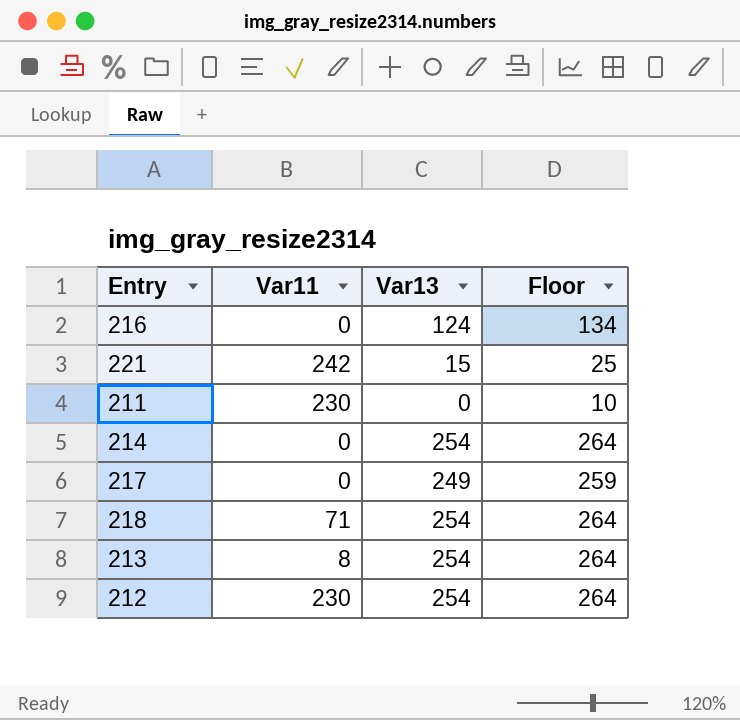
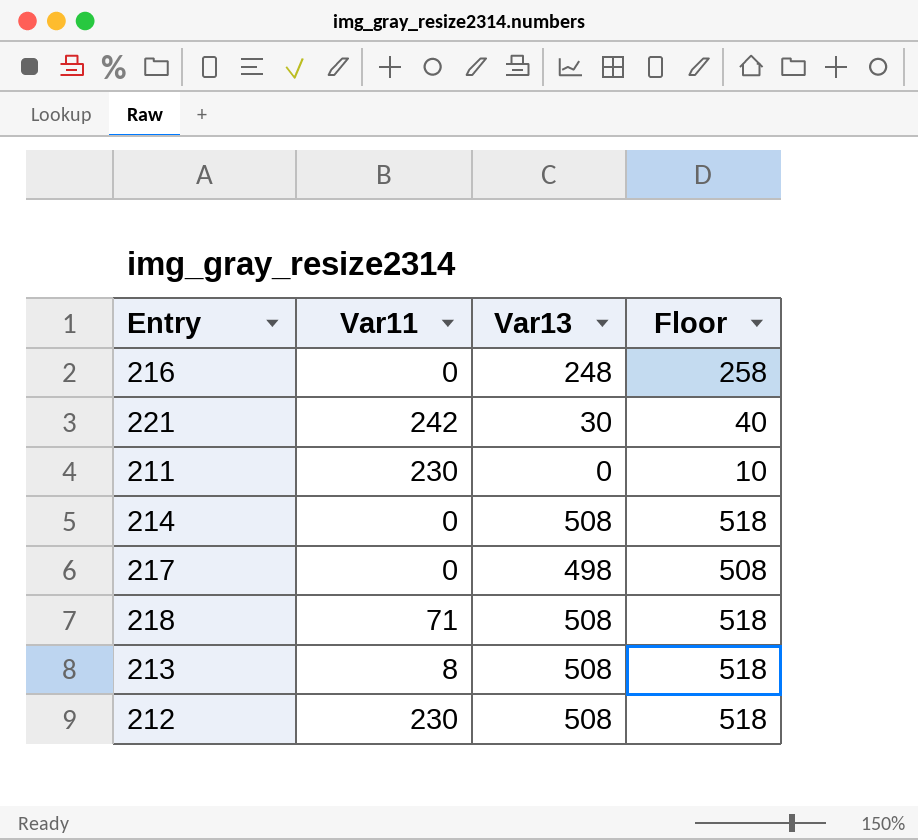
216 | Var13: 124 -> 248
216 | Floor: 134 -> 258
221 | Var13: 15 -> 30
221 | Floor: 25 -> 40
214 | Var13: 254 -> 508
214 | Floor: 264 -> 518
217 | Var13: 249 -> 498
217 | Floor: 259 -> 508
218 | Var13: 254 -> 508
218 | Floor: 264 -> 518
213 | Var13: 254 -> 508
213 | Floor: 264 -> 518
212 | Var13: 254 -> 508
212 | Floor: 264 -> 518

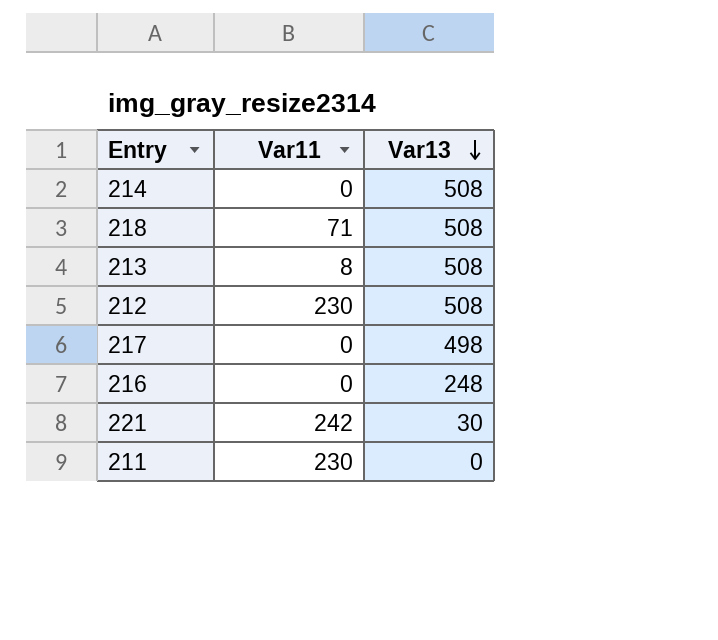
row order: none -> Var13 descending
column Floor | formula: [Var13] + 10 -> none

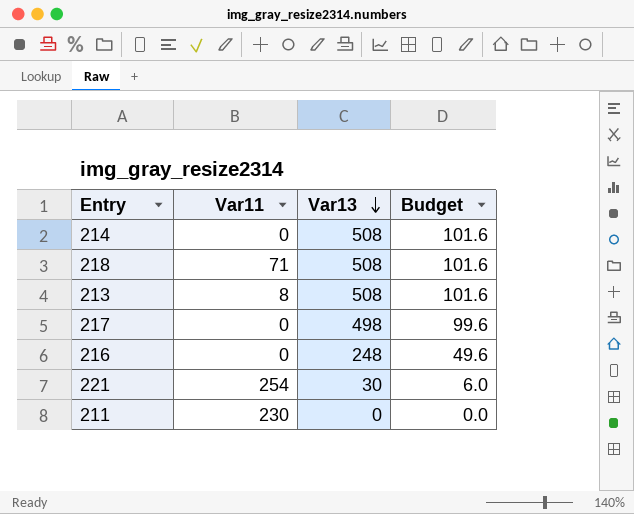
column Budget | formula: none -> [Var13] * 0.2
row 212: 230 | 508 -> none
221 | Var11: 242 -> 254

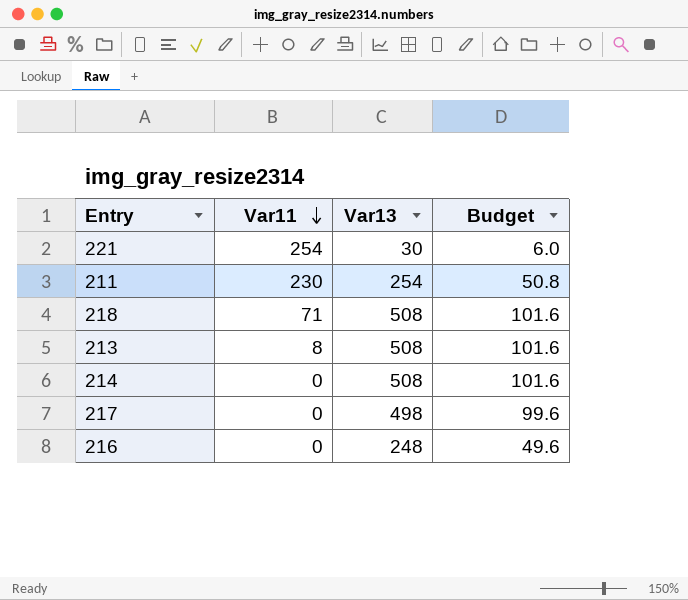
row order: Var13 descending -> Var11 descending
211 | Var13: 0 -> 254
211 | Budget: 0.0 -> 50.8

